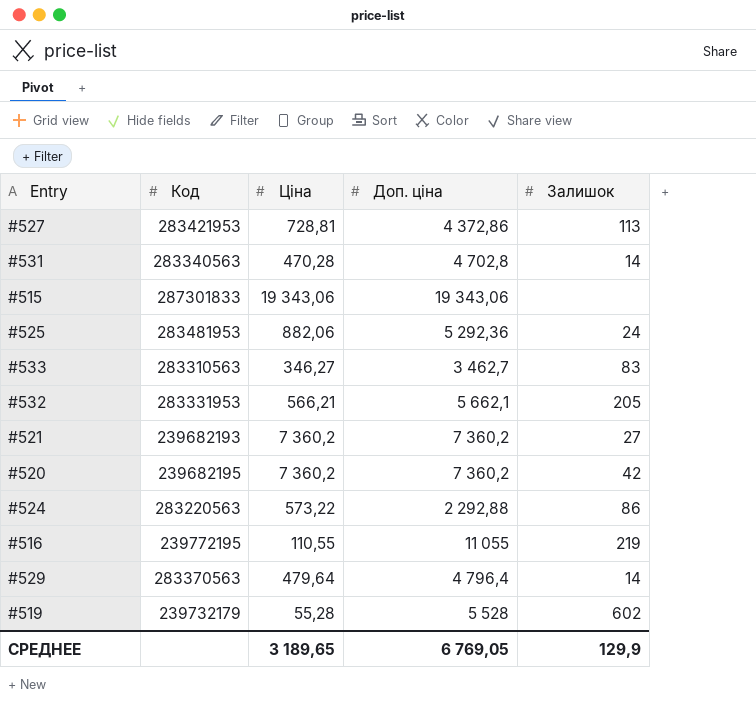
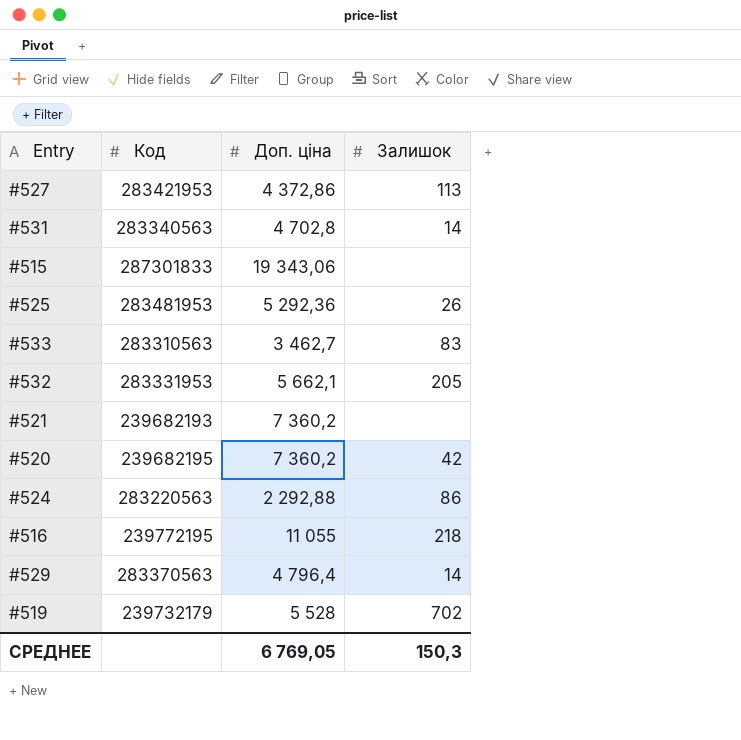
column Ціна | position: 3 -> none
#525 | Залишок: 24 -> 26
#521 | Залишок: 27 -> none
#516 | Залишок: 219 -> 218
#519 | Залишок: 602 -> 702
СРЕДНЕЕ | Залишок: 129,9 -> 150,3

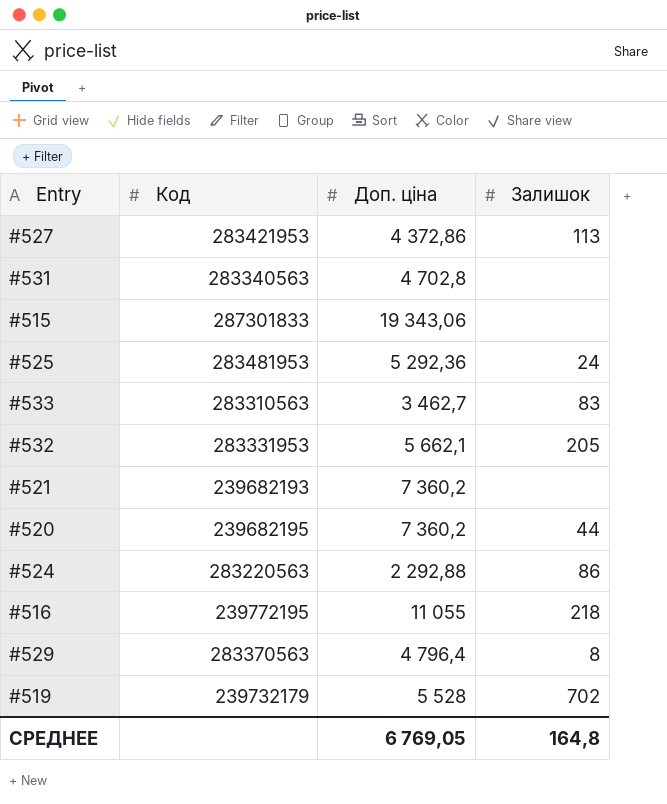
#531 | Залишок: 14 -> none
#525 | Залишок: 26 -> 24
#520 | Залишок: 42 -> 44
#529 | Залишок: 14 -> 8
СРЕДНЕЕ | Залишок: 150,3 -> 164,8

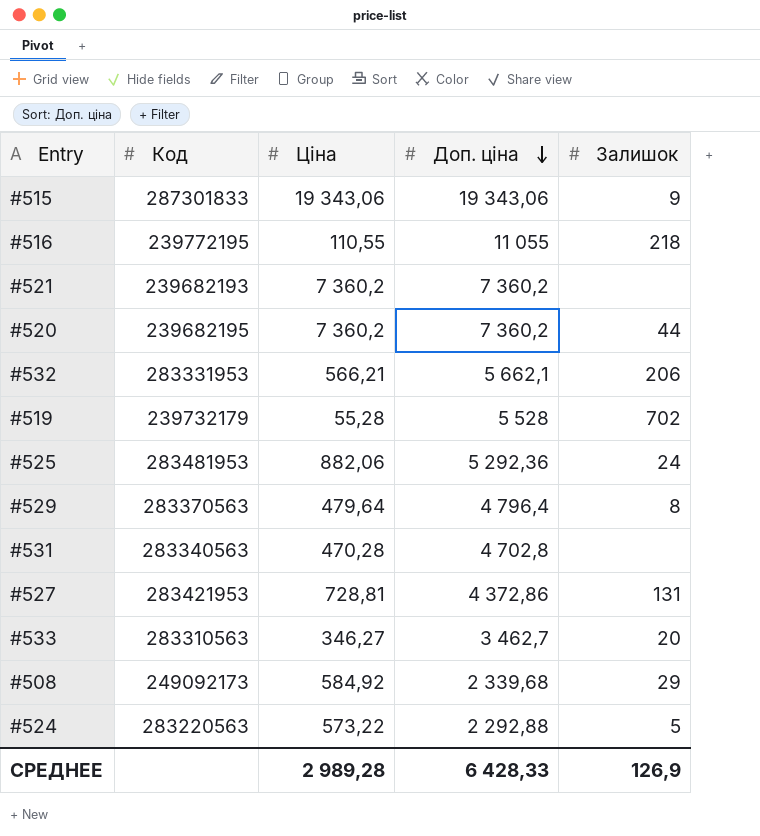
row order: none -> Доп. ціна descending
column Ціна | position: none -> 3
#515 | Залишок: none -> 9
#532 | Залишок: 205 -> 206
#527 | Залишок: 113 -> 131
#533 | Залишок: 83 -> 20
row #508: none -> 249092173 | 584,92 | 2 339,68 | 29
#524 | Залишок: 86 -> 5
СРЕДНЕЕ | Доп. ціна: 6 769,05 -> 6 428,33
СРЕДНЕЕ | Залишок: 164,8 -> 126,9

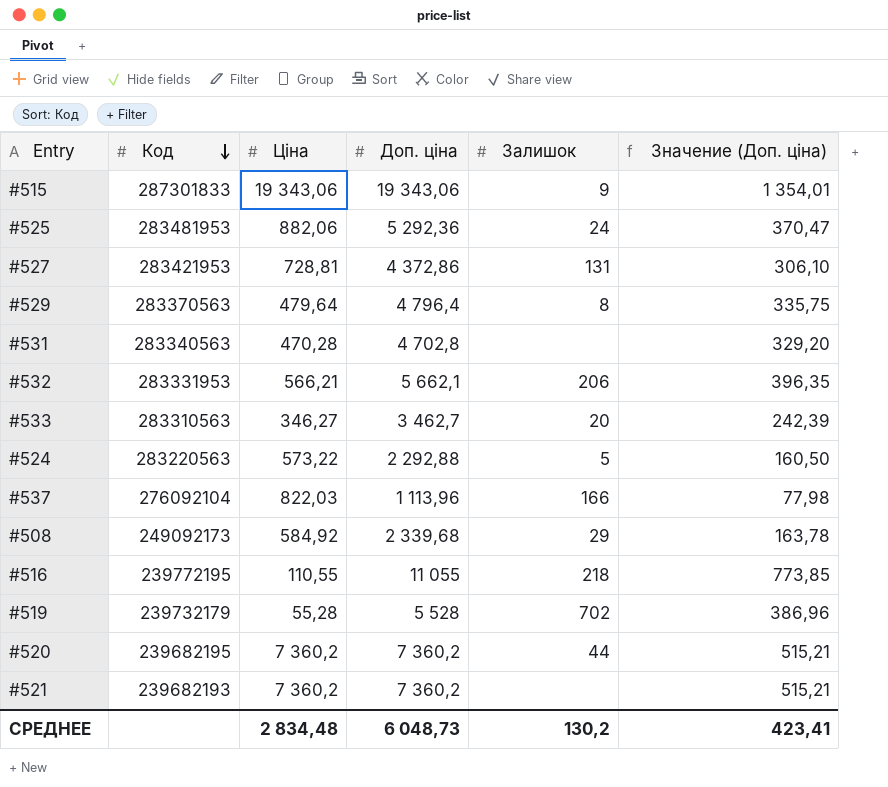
row order: Доп. ціна descending -> Код descending
column Значение (Доп. ціна) | formula: none -> [Доп. ціна] * 0,07
row #537: none -> 276092104 | 822,03 | 1 113,96 | 166 | 77,98
СРЕДНЕЕ | Ціна: 2 989,28 -> 2 834,48
СРЕДНЕЕ | Доп. ціна: 6 428,33 -> 6 048,73
СРЕДНЕЕ | Залишок: 126,9 -> 130,2

